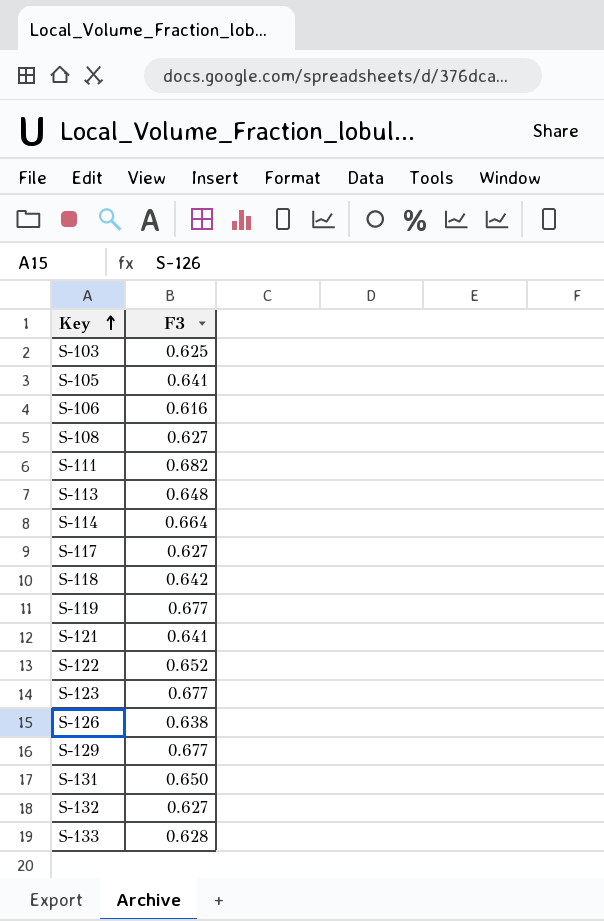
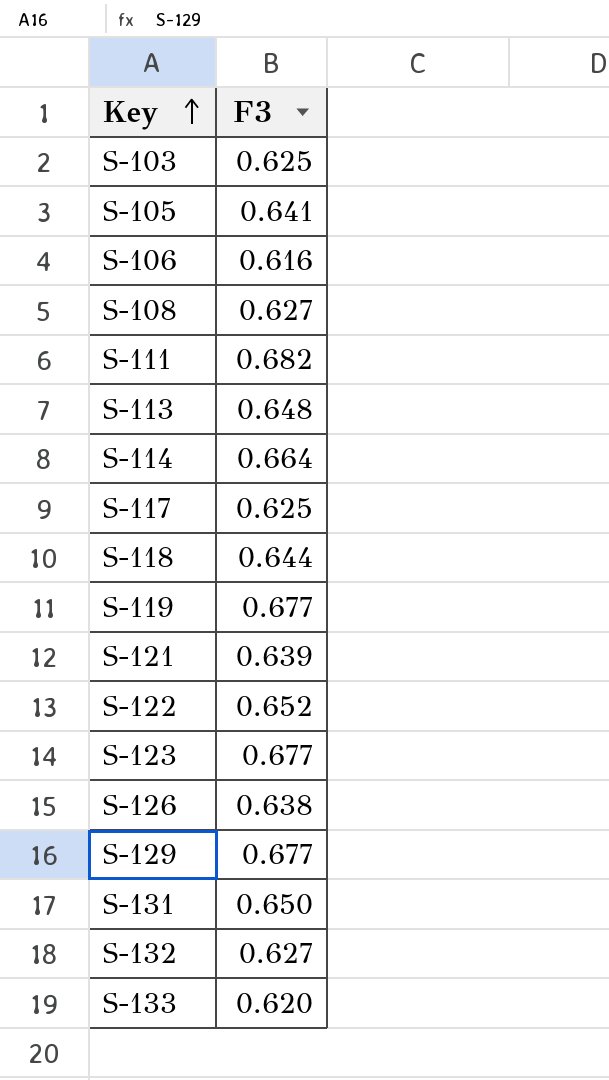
S-117 | F3: 0.627 -> 0.625
S-118 | F3: 0.642 -> 0.644
S-121 | F3: 0.641 -> 0.639
S-133 | F3: 0.628 -> 0.620

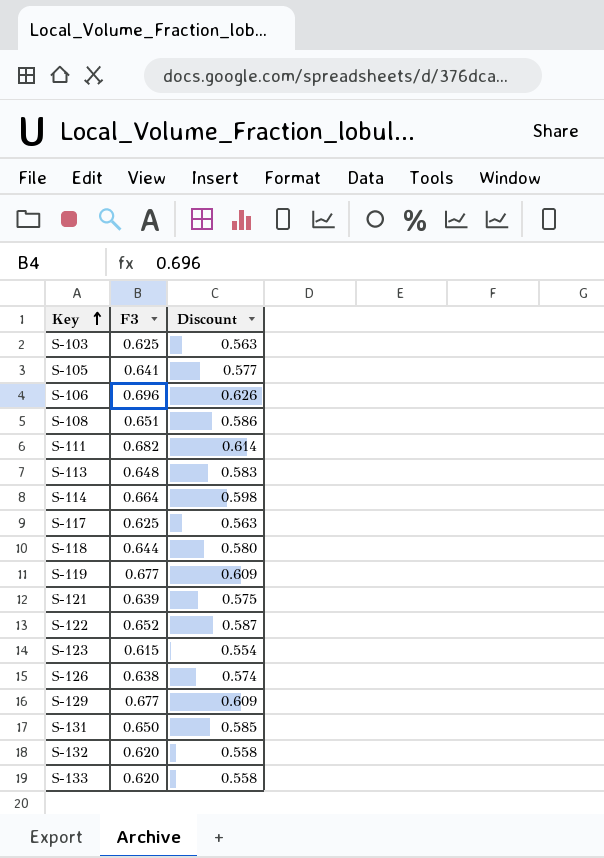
column Discount | formula: none -> [F3] * 0.9
S-106 | F3: 0.616 -> 0.696
S-108 | F3: 0.627 -> 0.651
S-123 | F3: 0.677 -> 0.615
S-132 | F3: 0.627 -> 0.620

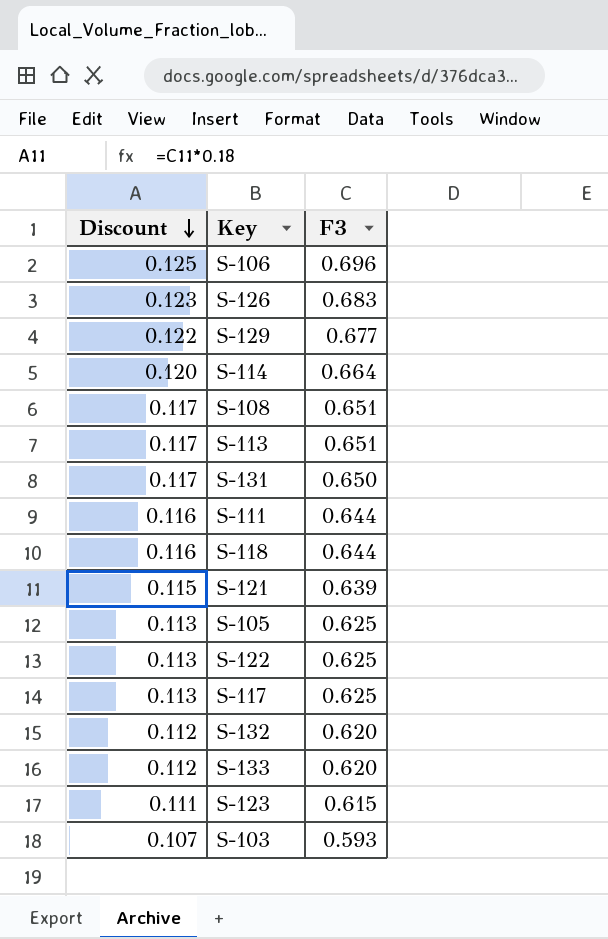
row order: Key ascending -> Discount descending
column Discount | formula: [F3] * 0.9 -> [F3] * 0.18
column Discount | position: 3 -> 1
row S-119: 0.677 | 0.609 -> none
S-126 | F3: 0.638 -> 0.683
S-113 | F3: 0.648 -> 0.651
S-111 | F3: 0.682 -> 0.644
S-105 | F3: 0.641 -> 0.625
S-122 | F3: 0.652 -> 0.625
S-103 | F3: 0.625 -> 0.593

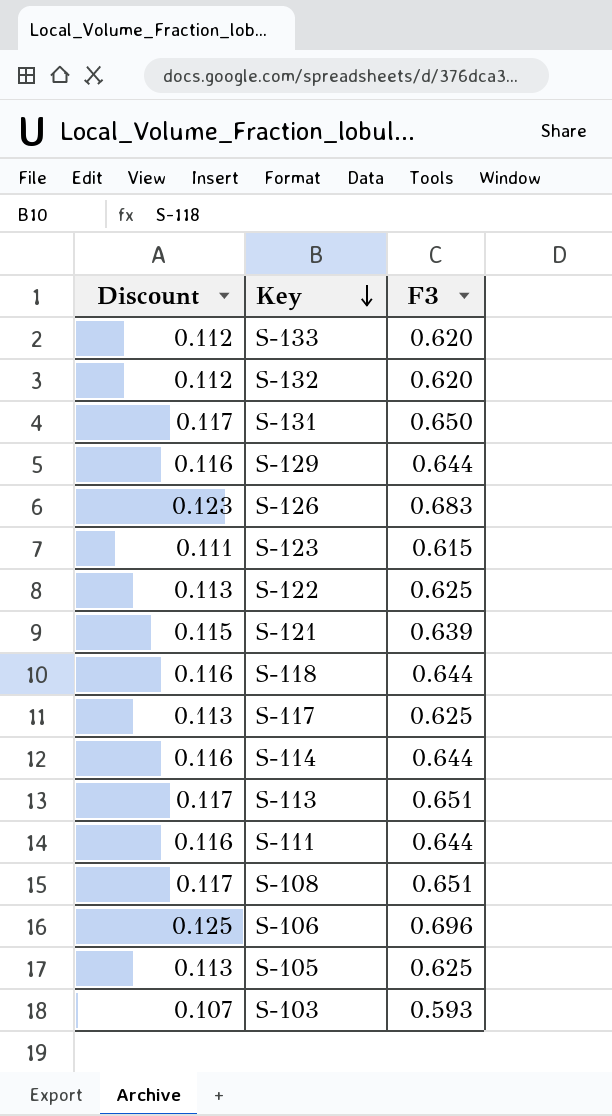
row order: Discount descending -> Key descending
S-129 | Discount: 0.122 -> 0.116
S-129 | F3: 0.677 -> 0.644
S-114 | Discount: 0.120 -> 0.116
S-114 | F3: 0.664 -> 0.644

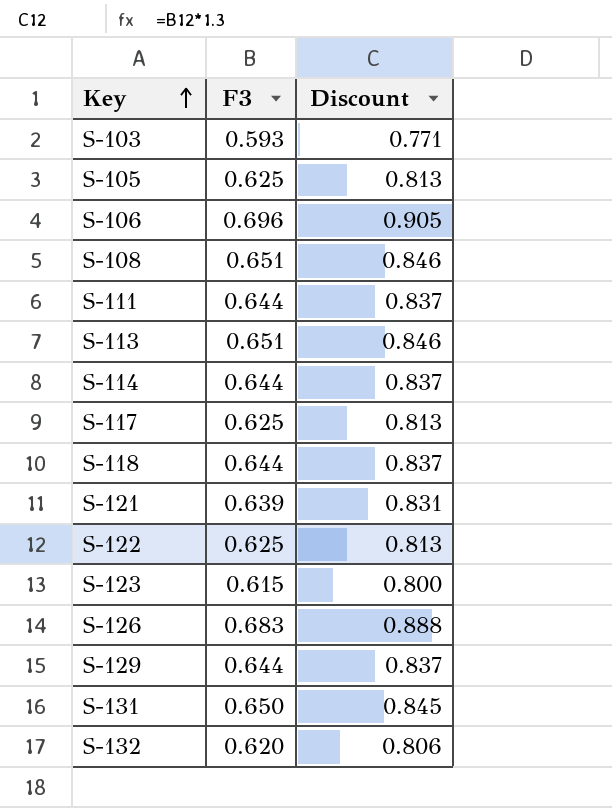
row order: Key descending -> Key ascending
column Discount | formula: [F3] * 0.18 -> [F3] * 1.3
column Discount | position: 1 -> 3
row S-133: 0.112 | 0.620 -> none

